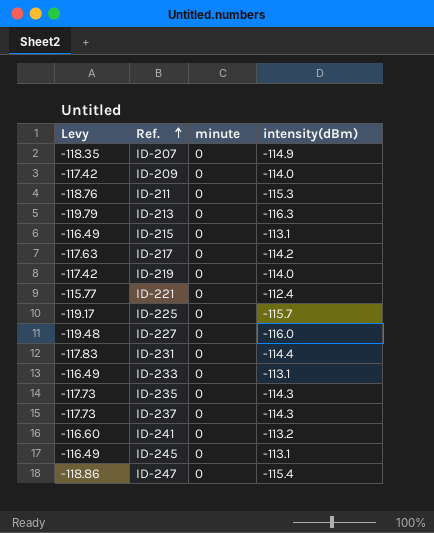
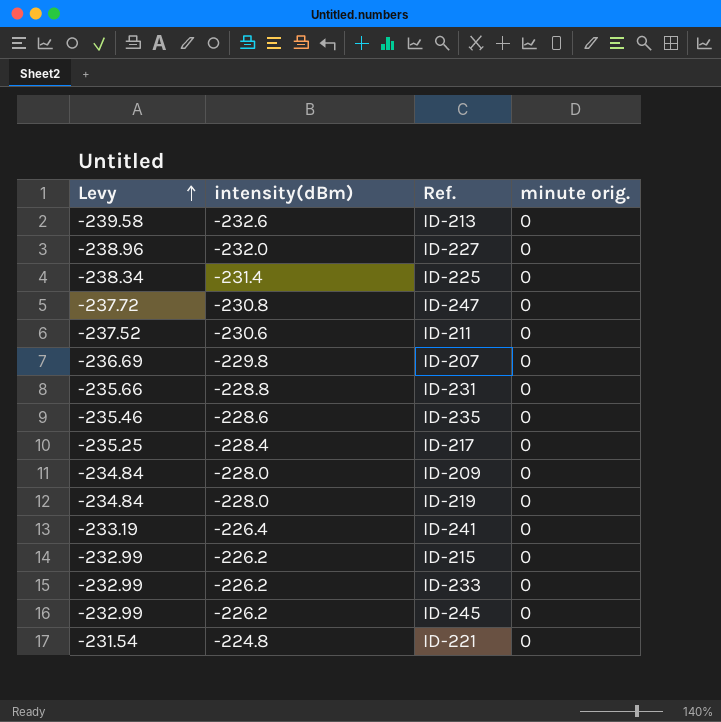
row order: Ref. ascending -> Levy ascending
column intensity(dBm) | position: 4 -> 2
column name: minute -> minute orig.
row ID-237: -117.73 | 0 | -114.3 -> none
ID-213 | Levy: -119.79 -> -239.58
ID-213 | intensity(dBm): -116.3 -> -232.6
ID-227 | Levy: -119.48 -> -238.96
ID-227 | intensity(dBm): -116.0 -> -232.0
ID-225 | Levy: -119.17 -> -238.34
ID-225 | intensity(dBm): -115.7 -> -231.4
ID-247 | Levy: -118.86 -> -237.72
ID-247 | intensity(dBm): -115.4 -> -230.8
ID-211 | Levy: -118.76 -> -237.52
ID-211 | intensity(dBm): -115.3 -> -230.6
ID-207 | Levy: -118.35 -> -236.69
ID-207 | intensity(dBm): -114.9 -> -229.8
ID-231 | Levy: -117.83 -> -235.66
ID-231 | intensity(dBm): -114.4 -> -228.8
ID-235 | Levy: -117.73 -> -235.46
ID-235 | intensity(dBm): -114.3 -> -228.6
ID-217 | Levy: -117.63 -> -235.25
ID-217 | intensity(dBm): -114.2 -> -228.4
ID-209 | Levy: -117.42 -> -234.84
ID-209 | intensity(dBm): -114.0 -> -228.0
ID-219 | Levy: -117.42 -> -234.84
ID-219 | intensity(dBm): -114.0 -> -228.0
ID-241 | Levy: -116.60 -> -233.19
ID-241 | intensity(dBm): -113.2 -> -226.4
ID-215 | Levy: -116.49 -> -232.99
ID-215 | intensity(dBm): -113.1 -> -226.2
ID-233 | Levy: -116.49 -> -232.99
ID-233 | intensity(dBm): -113.1 -> -226.2
ID-245 | Levy: -116.49 -> -232.99
ID-245 | intensity(dBm): -113.1 -> -226.2
ID-221 | Levy: -115.77 -> -231.54
ID-221 | intensity(dBm): -112.4 -> -224.8

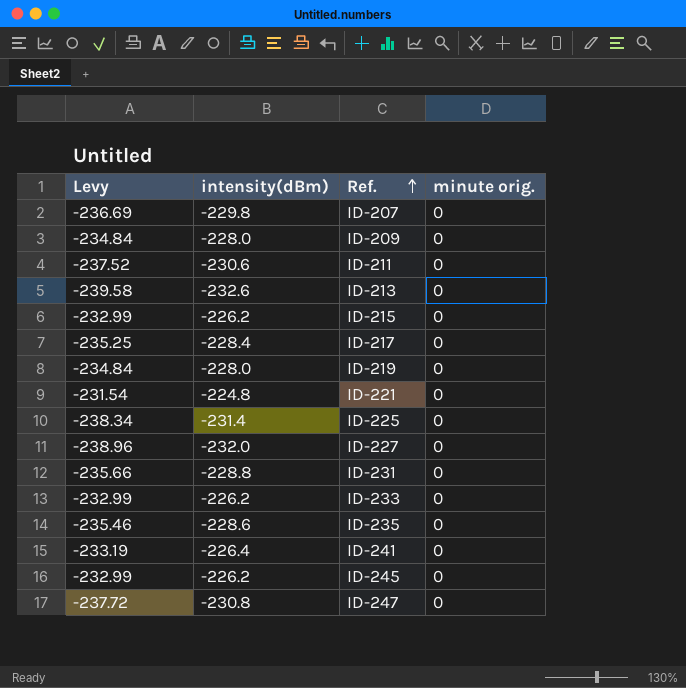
row order: Levy ascending -> Ref. ascending

